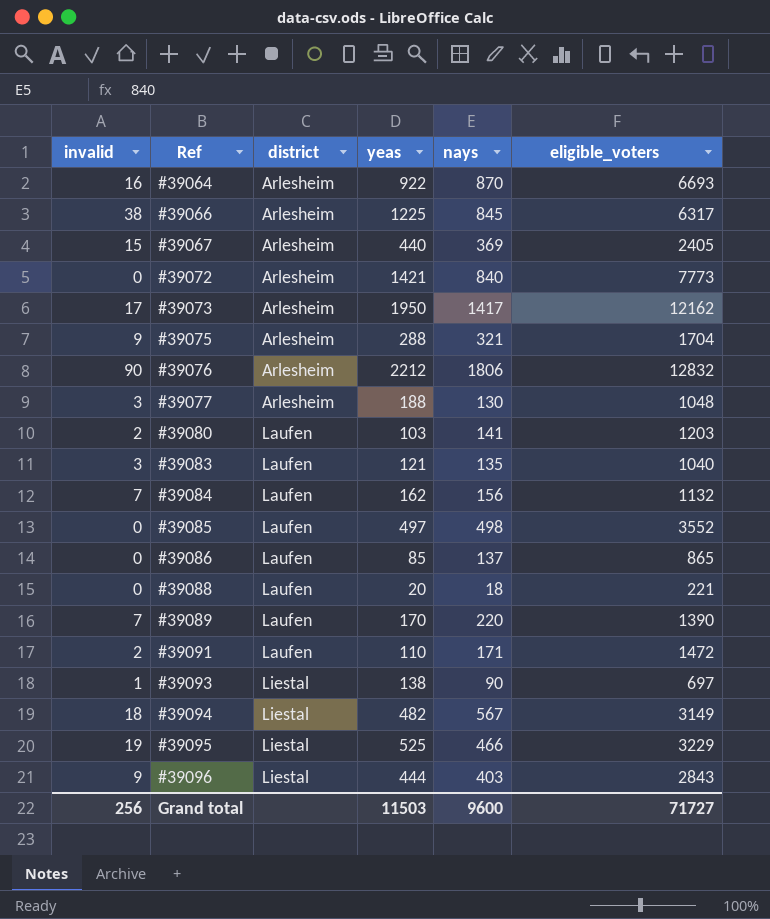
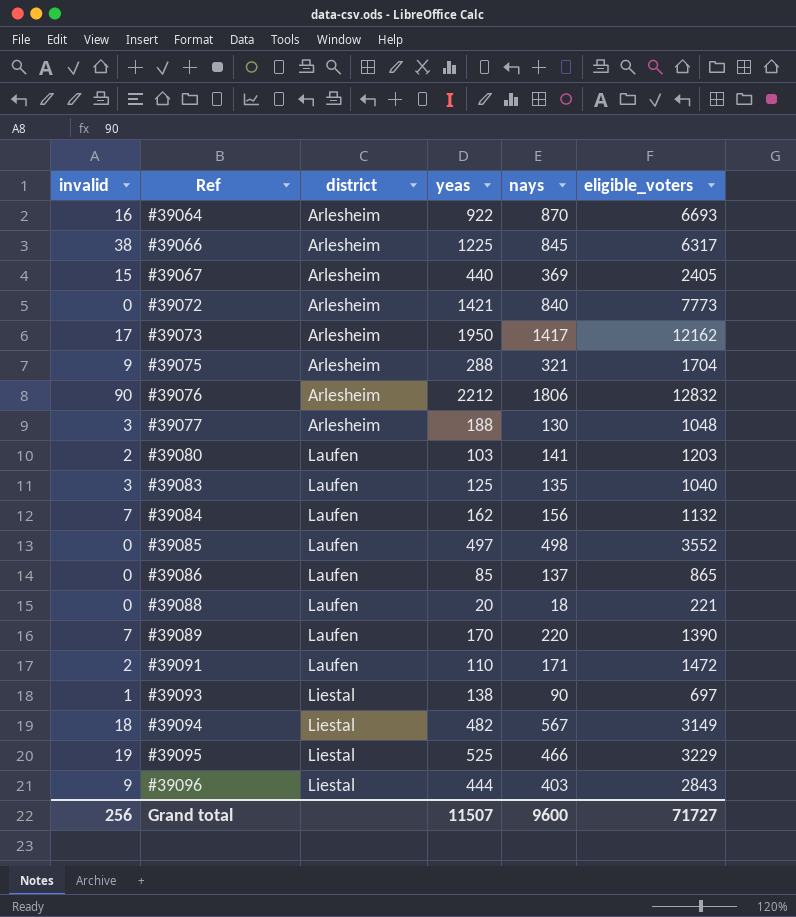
#39083 | yeas: 121 -> 125
Grand total | yeas: 11503 -> 11507

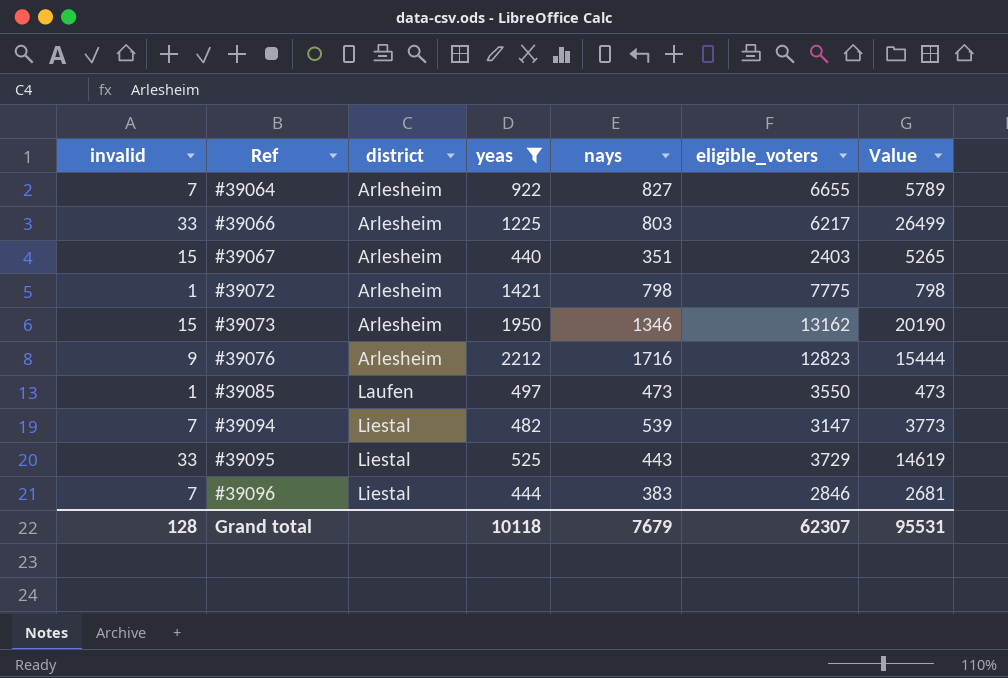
filter: none -> yeas >= 440
column Value | formula: none -> [invalid] * [nays]
#39064 | invalid: 16 -> 7
#39064 | nays: 870 -> 827
#39064 | eligible_voters: 6693 -> 6655
#39066 | invalid: 38 -> 33
#39066 | nays: 845 -> 803
#39066 | eligible_voters: 6317 -> 6217
#39067 | nays: 369 -> 351
#39067 | eligible_voters: 2405 -> 2403
#39072 | invalid: 0 -> 1
#39072 | nays: 840 -> 798
#39072 | eligible_voters: 7773 -> 7775
#39073 | invalid: 17 -> 15
#39073 | nays: 1417 -> 1346
#39073 | eligible_voters: 12162 -> 13162
#39076 | invalid: 90 -> 9
#39076 | nays: 1806 -> 1716
#39076 | eligible_voters: 12832 -> 12823
#39085 | invalid: 0 -> 1
#39085 | nays: 498 -> 473
#39085 | eligible_voters: 3552 -> 3550
#39094 | invalid: 18 -> 7
#39094 | nays: 567 -> 539
#39094 | eligible_voters: 3149 -> 3147
#39095 | invalid: 19 -> 33
#39095 | nays: 466 -> 443
#39095 | eligible_voters: 3229 -> 3729
#39096 | invalid: 9 -> 7
#39096 | nays: 403 -> 383
#39096 | eligible_voters: 2843 -> 2846
Grand total | invalid: 256 -> 128
Grand total | yeas: 11507 -> 10118
Grand total | nays: 9600 -> 7679
Grand total | eligible_voters: 71727 -> 62307

